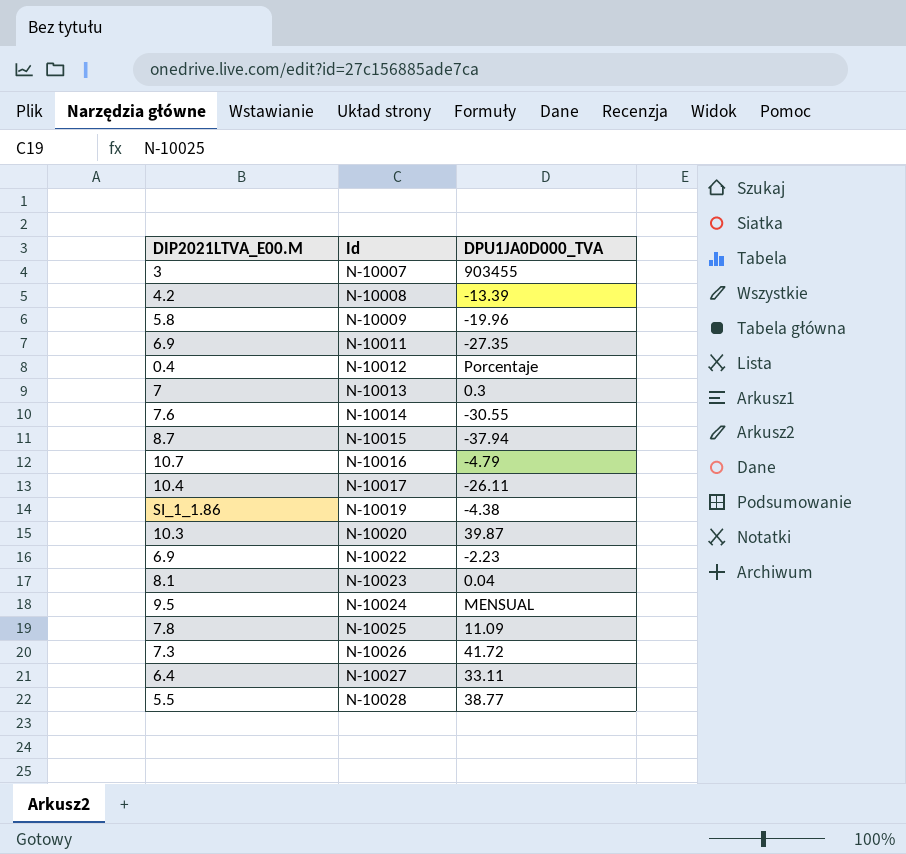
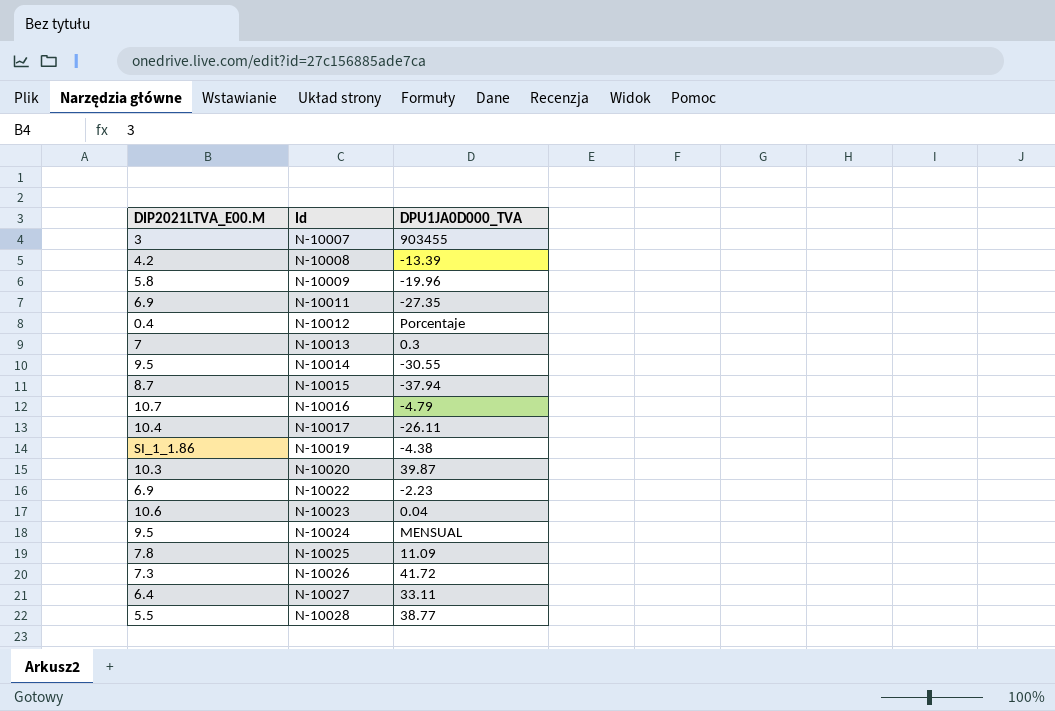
N-10014 | DIP2021LTVA_E00.M: 7.6 -> 9.5
N-10023 | DIP2021LTVA_E00.M: 8.1 -> 10.6

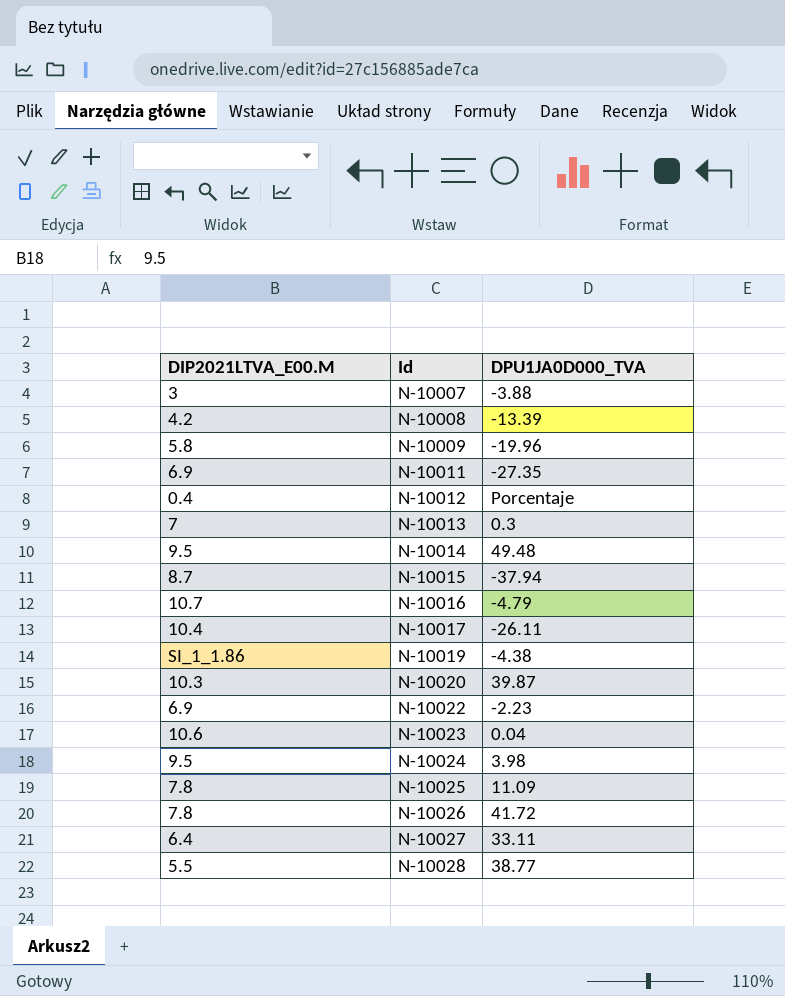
N-10007 | DPU1JA0D000_TVA: 903455 -> -3.88
N-10014 | DPU1JA0D000_TVA: -30.55 -> 49.48
N-10024 | DPU1JA0D000_TVA: MENSUAL -> 3.98
N-10026 | DIP2021LTVA_E00.M: 7.3 -> 7.8

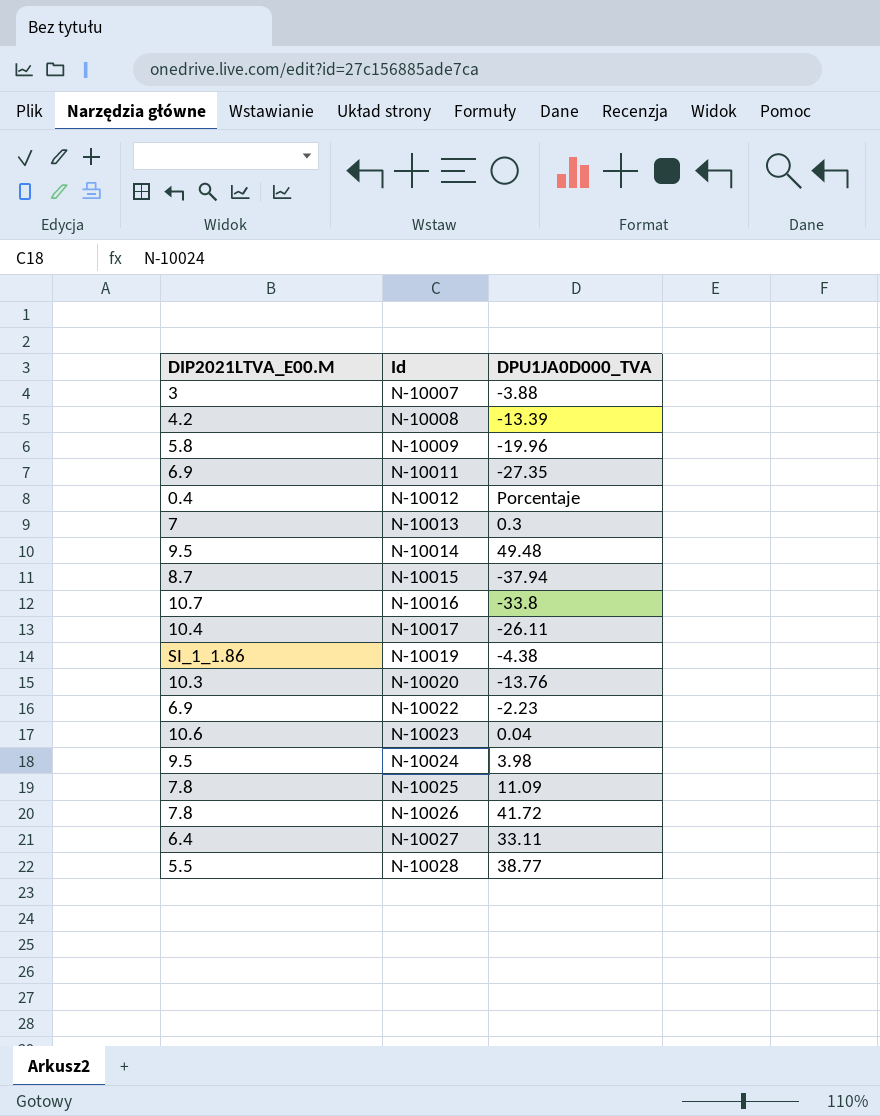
N-10016 | DPU1JA0D000_TVA: -4.79 -> -33.8
N-10020 | DPU1JA0D000_TVA: 39.87 -> -13.76

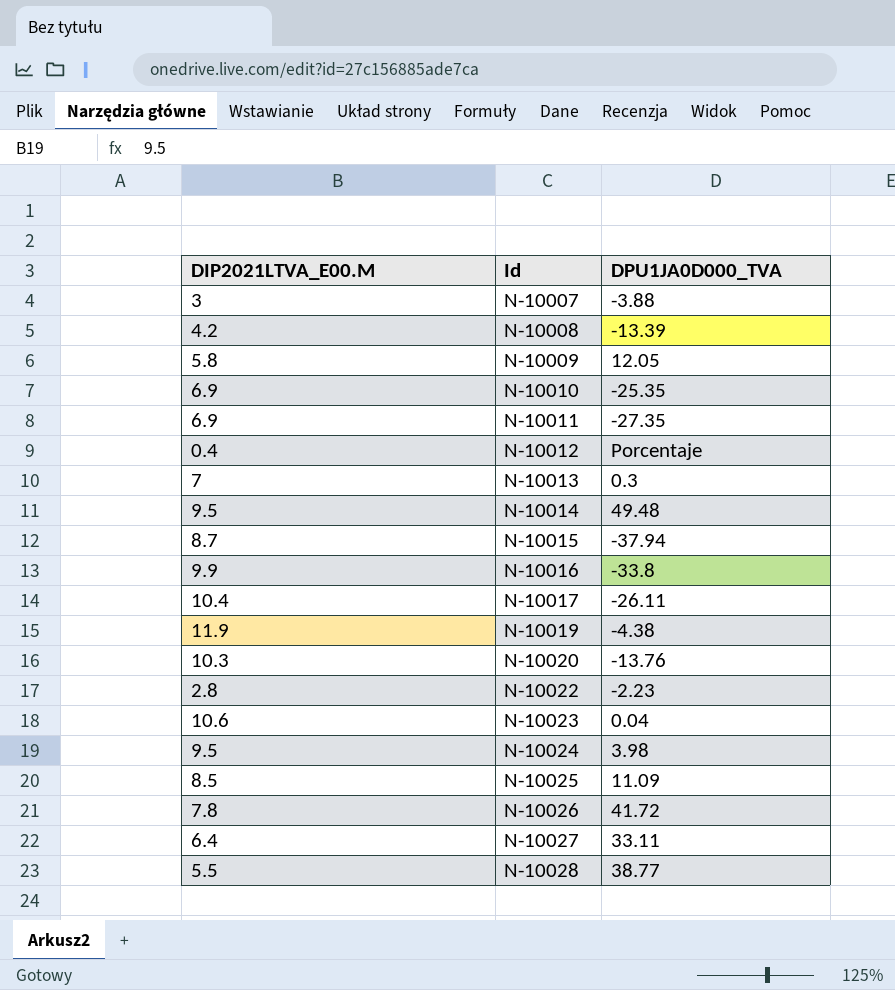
N-10009 | DPU1JA0D000_TVA: -19.96 -> 12.05
row N-10010: none -> 6.9 | -25.35
N-10016 | DIP2021LTVA_E00.M: 10.7 -> 9.9
N-10019 | DIP2021LTVA_E00.M: SI_1_1.86 -> 11.9
N-10022 | DIP2021LTVA_E00.M: 6.9 -> 2.8
N-10025 | DIP2021LTVA_E00.M: 7.8 -> 8.5

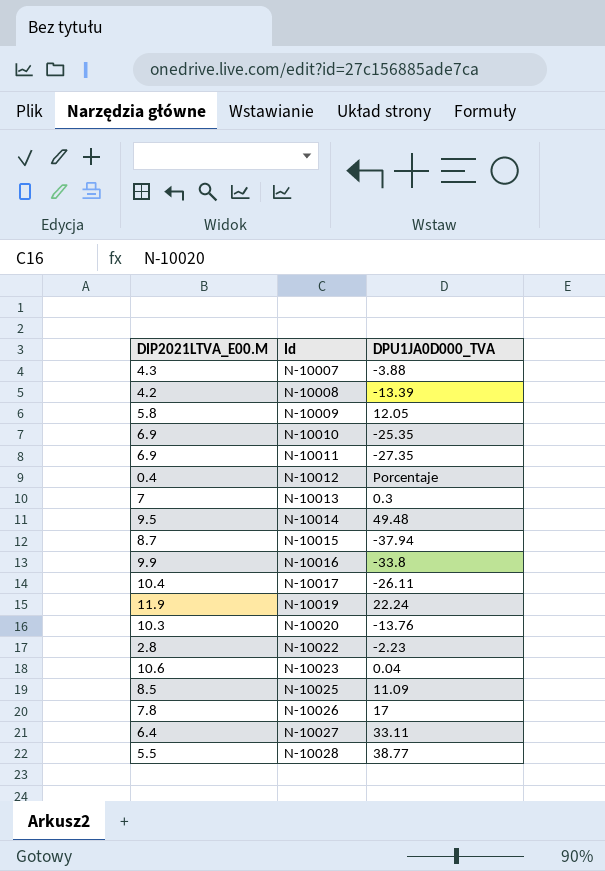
row N-10024: 9.5 | 3.98 -> none
N-10007 | DIP2021LTVA_E00.M: 3 -> 4.3
N-10019 | DPU1JA0D000_TVA: -4.38 -> 22.24
N-10026 | DPU1JA0D000_TVA: 41.72 -> 17

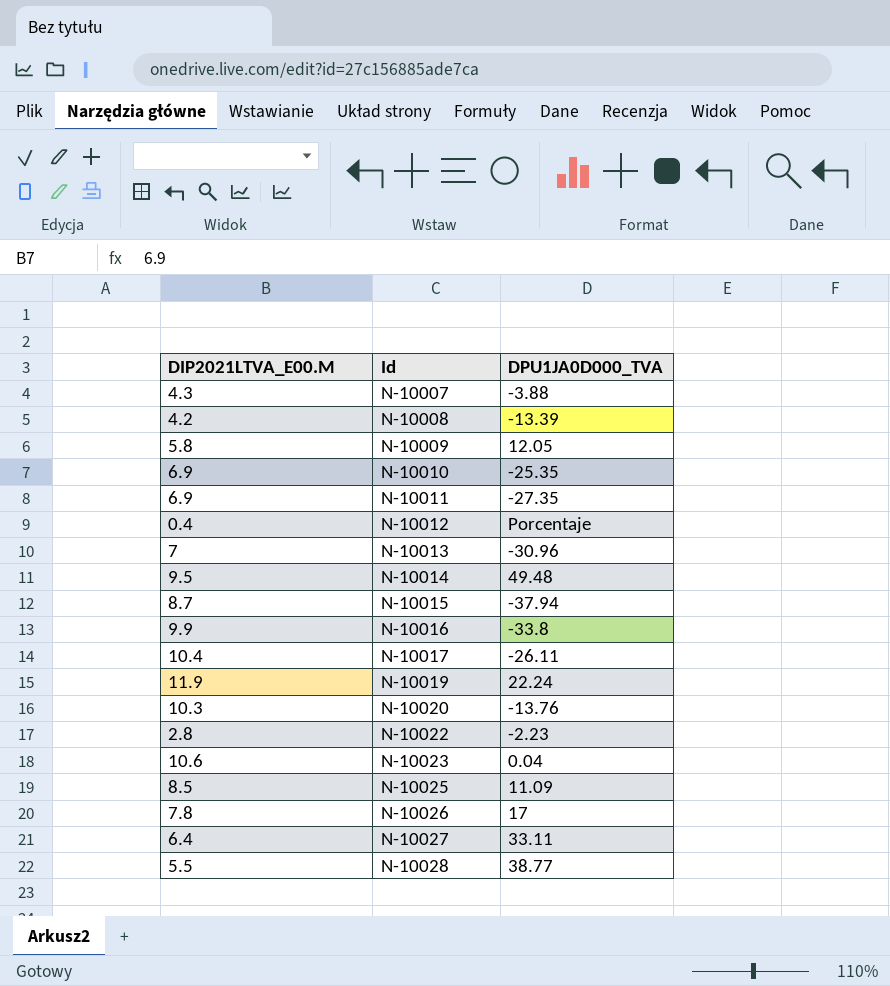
N-10013 | DPU1JA0D000_TVA: 0.3 -> -30.96

